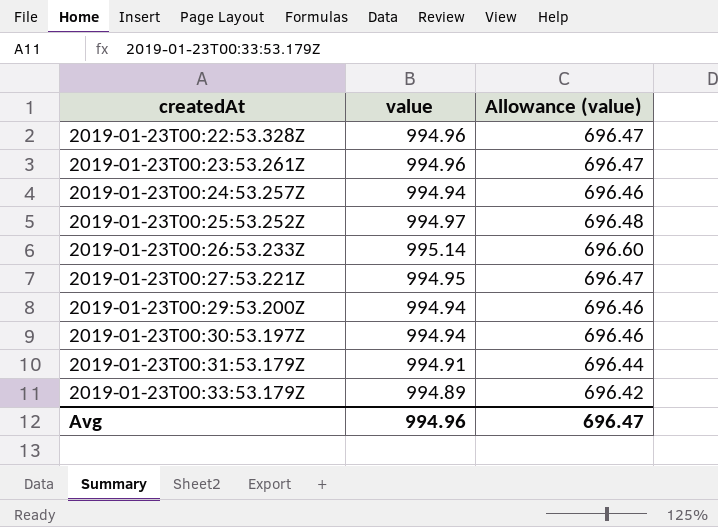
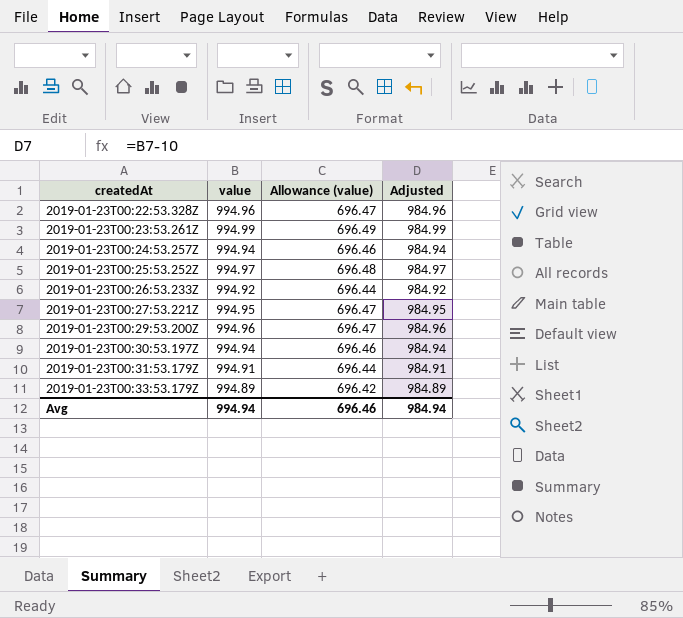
column Adjusted | formula: none -> [value] - 10
2019-01-23T00:23:53.261Z | value: 994.96 -> 994.99
2019-01-23T00:23:53.261Z | Allowance (value): 696.47 -> 696.49
2019-01-23T00:26:53.233Z | value: 995.14 -> 994.92
2019-01-23T00:26:53.233Z | Allowance (value): 696.60 -> 696.44
2019-01-23T00:29:53.200Z | value: 994.94 -> 994.96
2019-01-23T00:29:53.200Z | Allowance (value): 696.46 -> 696.47
Avg | value: 994.96 -> 994.94
Avg | Allowance (value): 696.47 -> 696.46

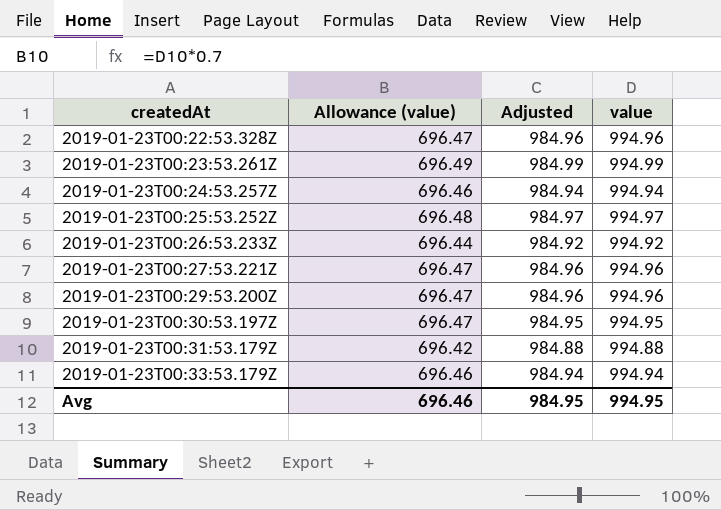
column value | position: 2 -> 4
2019-01-23T00:27:53.221Z | Adjusted: 984.95 -> 984.96
2019-01-23T00:27:53.221Z | value: 994.95 -> 994.96
2019-01-23T00:30:53.197Z | Allowance (value): 696.46 -> 696.47
2019-01-23T00:30:53.197Z | Adjusted: 984.94 -> 984.95
2019-01-23T00:30:53.197Z | value: 994.94 -> 994.95
2019-01-23T00:31:53.179Z | Allowance (value): 696.44 -> 696.42
2019-01-23T00:31:53.179Z | Adjusted: 984.91 -> 984.88
2019-01-23T00:31:53.179Z | value: 994.91 -> 994.88
2019-01-23T00:33:53.179Z | Allowance (value): 696.42 -> 696.46
2019-01-23T00:33:53.179Z | Adjusted: 984.89 -> 984.94
2019-01-23T00:33:53.179Z | value: 994.89 -> 994.94
Avg | Adjusted: 984.94 -> 984.95
Avg | value: 994.94 -> 994.95

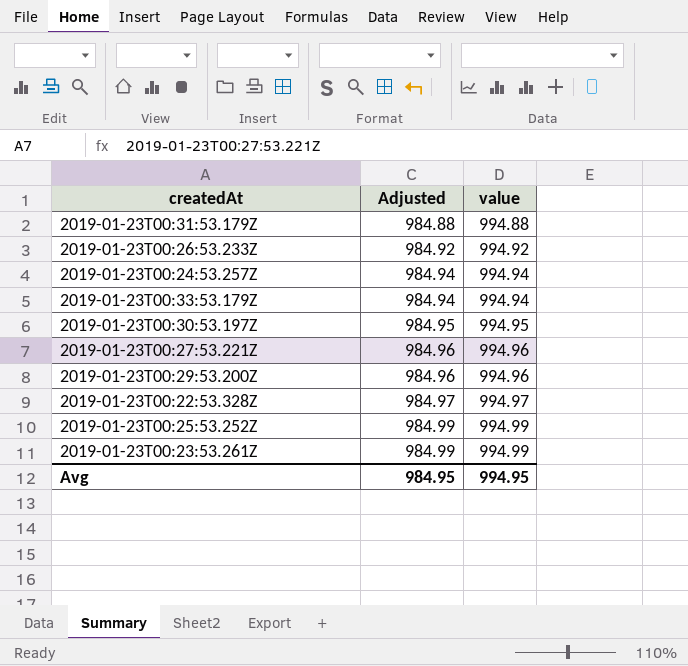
row order: createdAt ascending -> Adjusted ascending
column Allowance (value) | formula: [value] * 0.7 -> none
2019-01-23T00:22:53.328Z | Adjusted: 984.96 -> 984.97
2019-01-23T00:22:53.328Z | value: 994.96 -> 994.97
2019-01-23T00:25:53.252Z | Adjusted: 984.97 -> 984.99
2019-01-23T00:25:53.252Z | value: 994.97 -> 994.99

